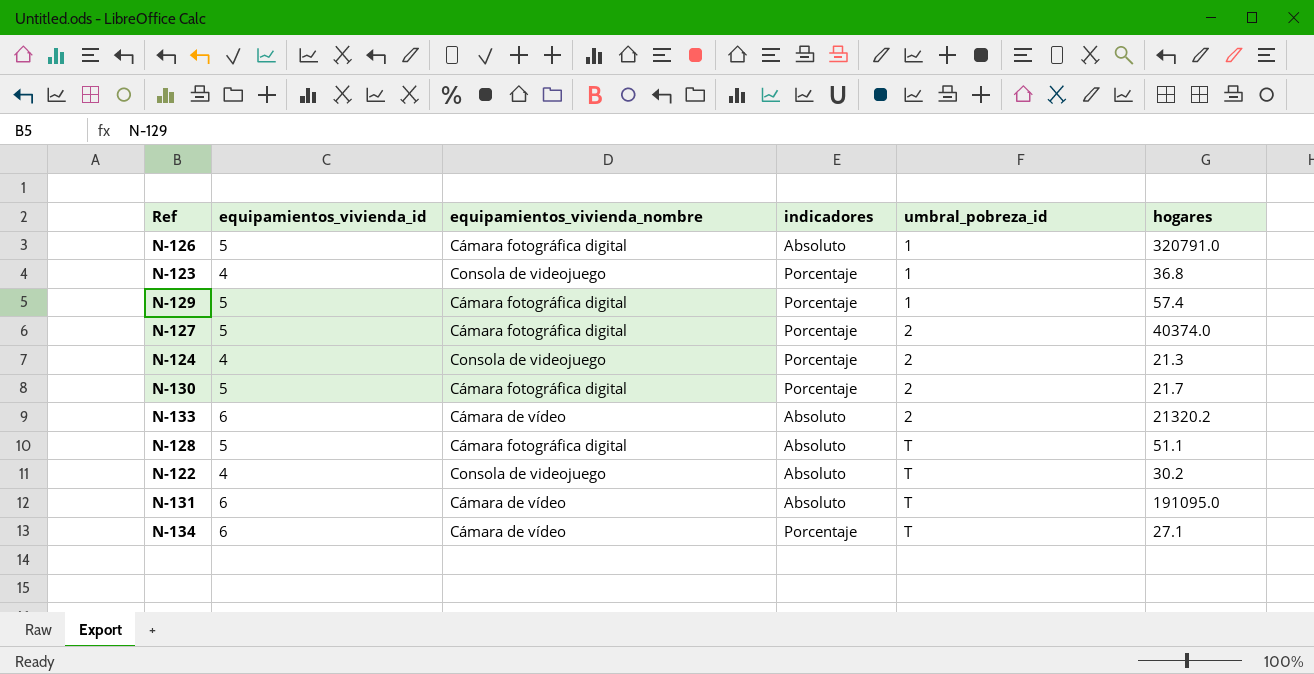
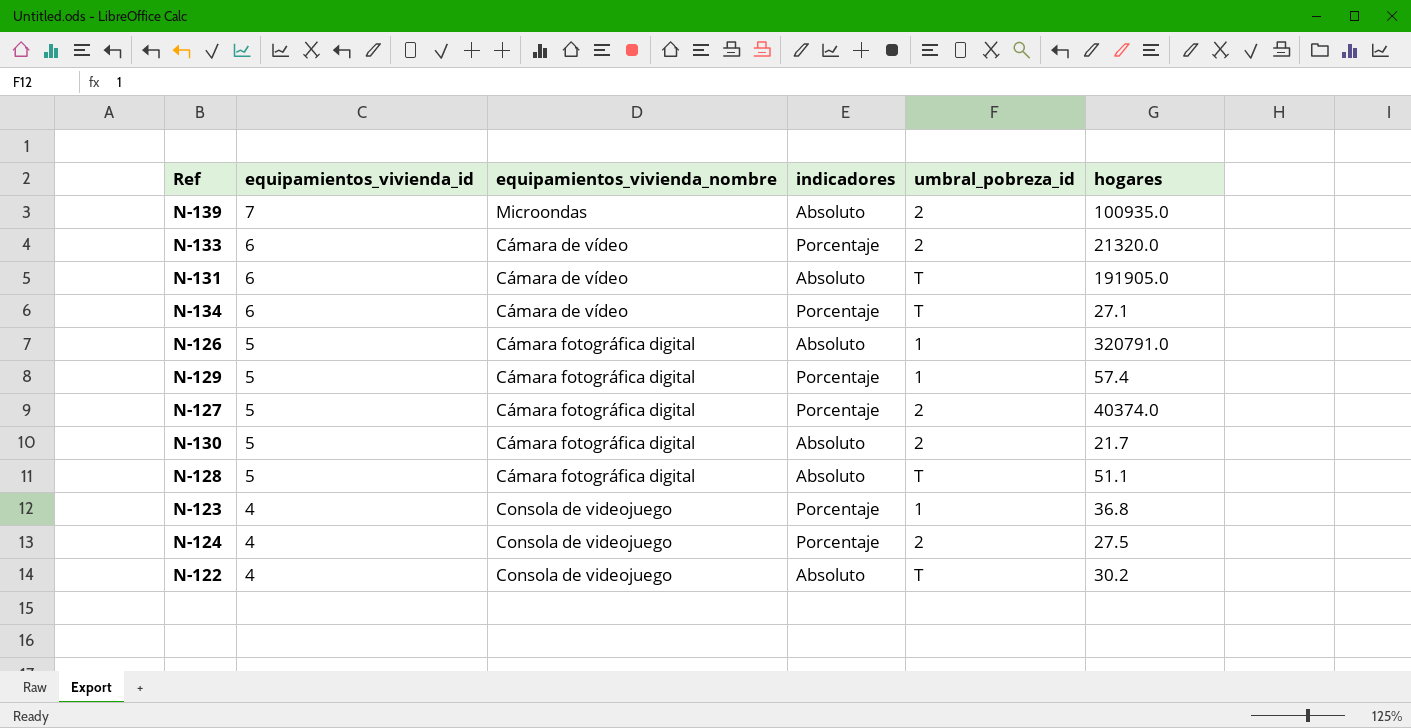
row order: umbral_pobreza_id ascending -> equipamientos_vivienda_id descending
row N-139: none -> 7 | Microondas | Absoluto | 2 | 100935.0
N-133 | indicadores: Absoluto -> Porcentaje
N-133 | hogares: 21320.2 -> 21320.0
N-131 | hogares: 191095.0 -> 191905.0
N-130 | indicadores: Porcentaje -> Absoluto
N-124 | hogares: 21.3 -> 27.5

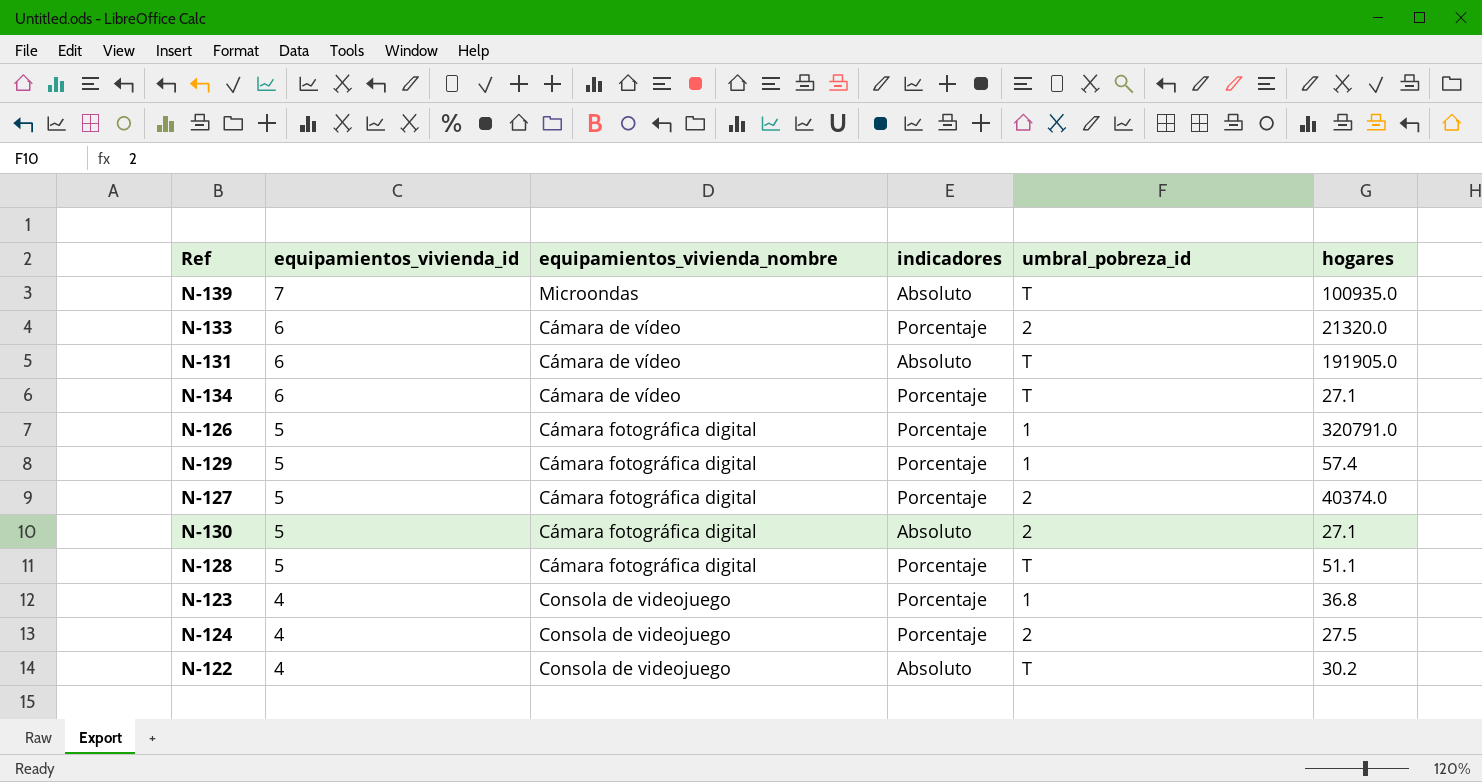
N-139 | umbral_pobreza_id: 2 -> T
N-126 | indicadores: Absoluto -> Porcentaje
N-130 | hogares: 21.7 -> 27.1
N-128 | indicadores: Absoluto -> Porcentaje

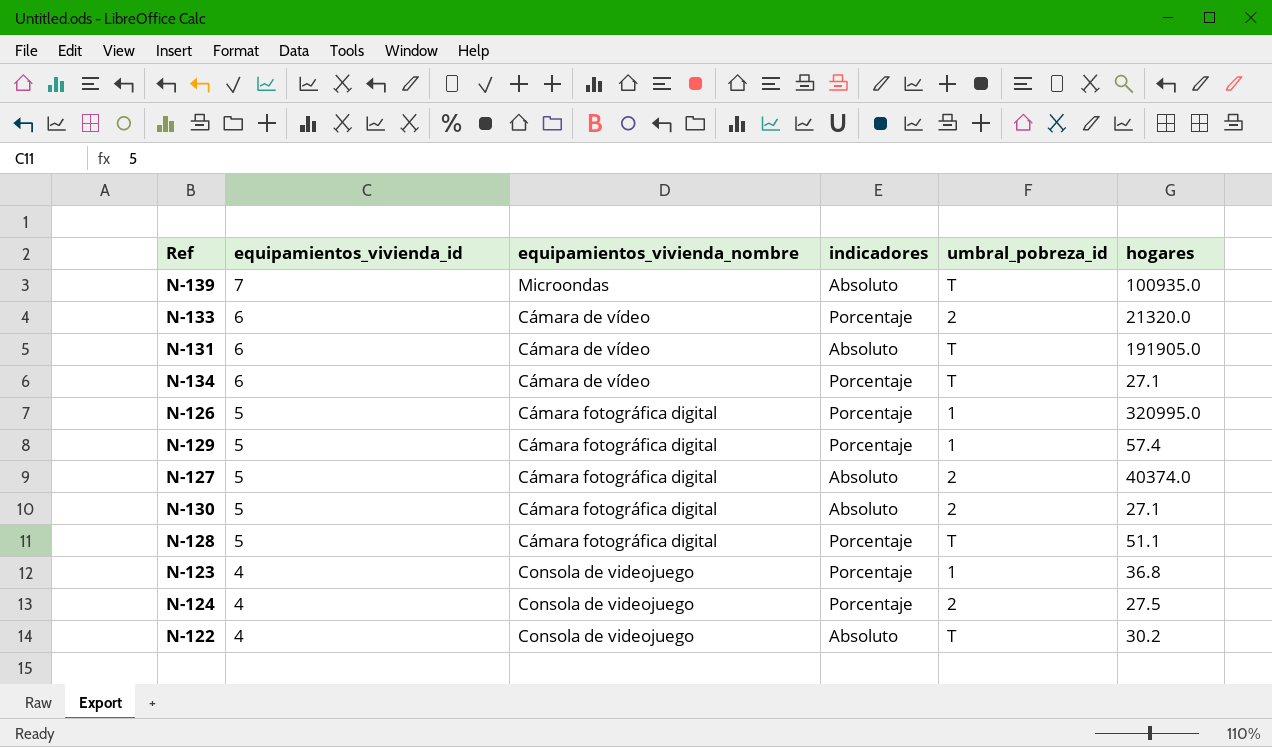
N-126 | hogares: 320791.0 -> 320995.0
N-127 | indicadores: Porcentaje -> Absoluto

